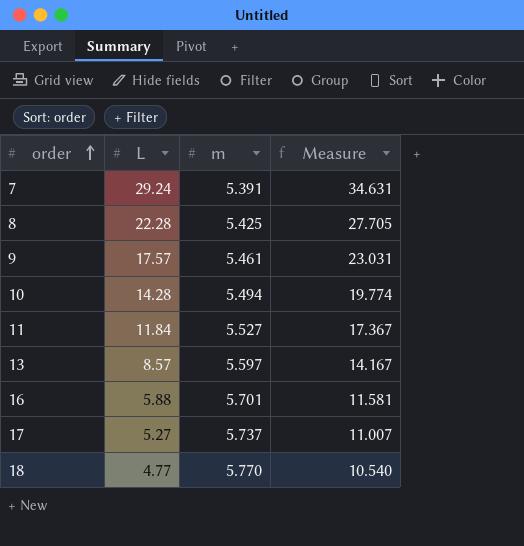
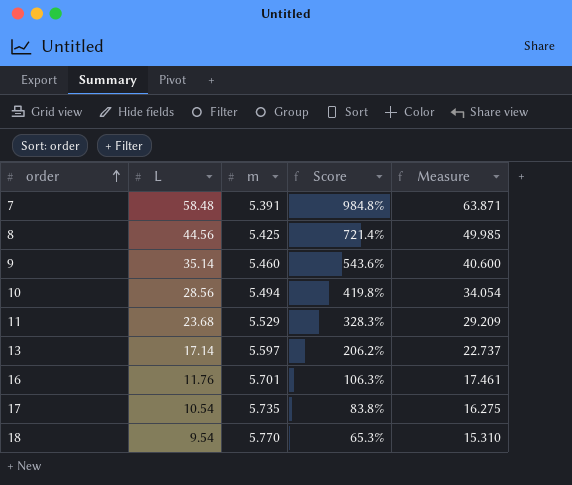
column Score | formula: none -> ([L] - [m]) / [m]
7 | L: 29.24 -> 58.48
7 | Measure: 34.631 -> 63.871
8 | L: 22.28 -> 44.56
8 | Measure: 27.705 -> 49.985
9 | L: 17.57 -> 35.14
9 | m: 5.461 -> 5.460
9 | Measure: 23.031 -> 40.600
10 | L: 14.28 -> 28.56
10 | Measure: 19.774 -> 34.054
11 | L: 11.84 -> 23.68
11 | m: 5.527 -> 5.529
11 | Measure: 17.367 -> 29.209
13 | L: 8.57 -> 17.14
13 | Measure: 14.167 -> 22.737
16 | L: 5.88 -> 11.76
16 | Measure: 11.581 -> 17.461
17 | L: 5.27 -> 10.54
17 | m: 5.737 -> 5.735
17 | Measure: 11.007 -> 16.275
18 | L: 4.77 -> 9.54
18 | Measure: 10.540 -> 15.310

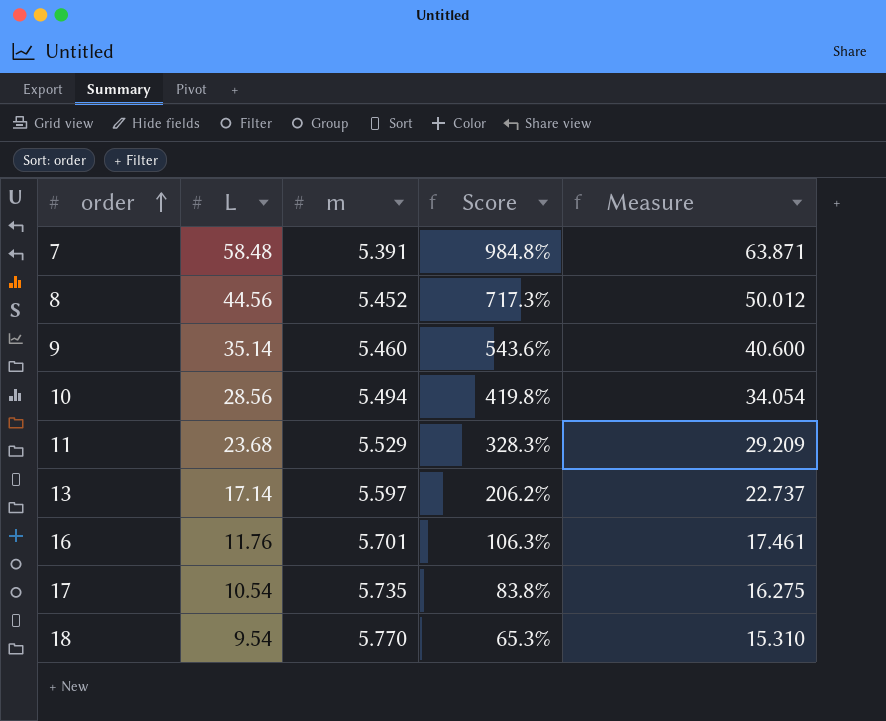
8 | m: 5.425 -> 5.452
8 | Score: 721.4% -> 717.3%
8 | Measure: 49.985 -> 50.012

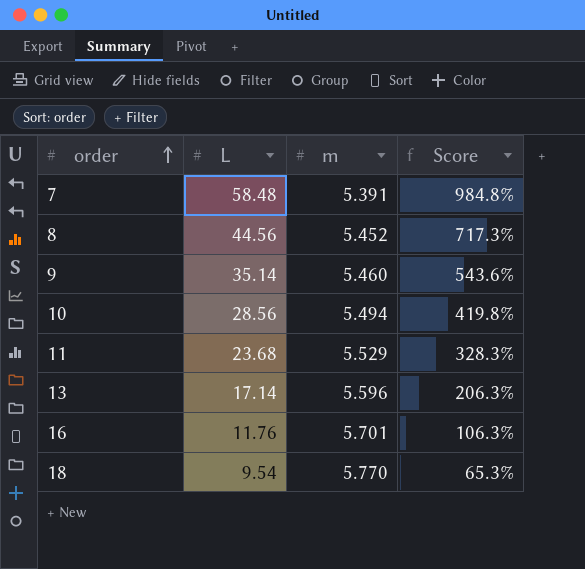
column Measure | formula: [L] + [m] -> none
row 17: 10.54 | 5.735 | 83.8% | 16.275 -> none
13 | m: 5.597 -> 5.596
13 | Score: 206.2% -> 206.3%

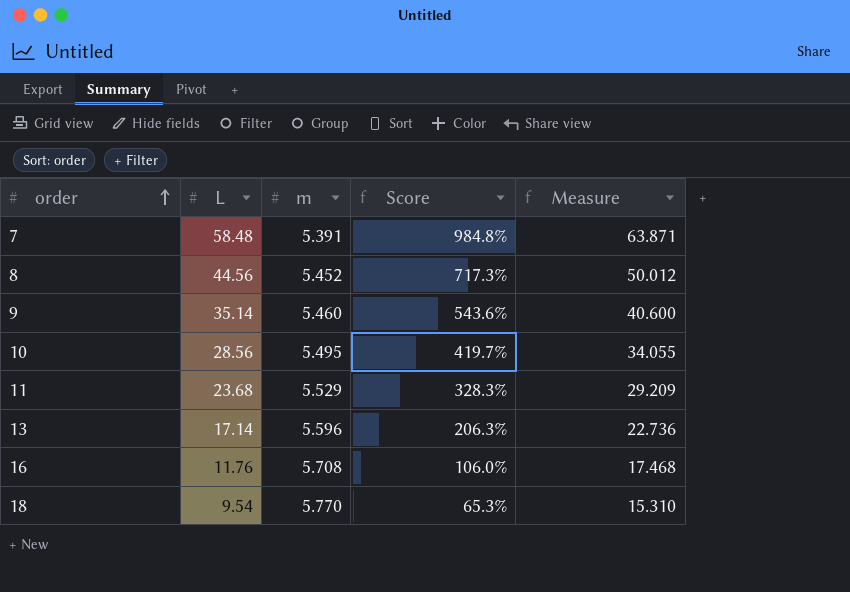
column Measure | formula: none -> [L] + [m]
10 | m: 5.494 -> 5.495
10 | Score: 419.8% -> 419.7%
16 | m: 5.701 -> 5.708
16 | Score: 106.3% -> 106.0%

